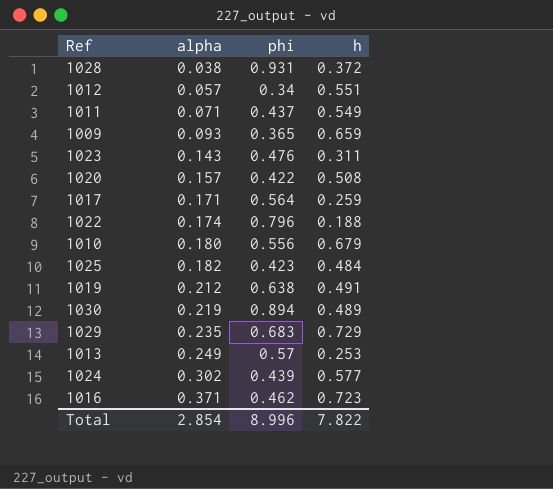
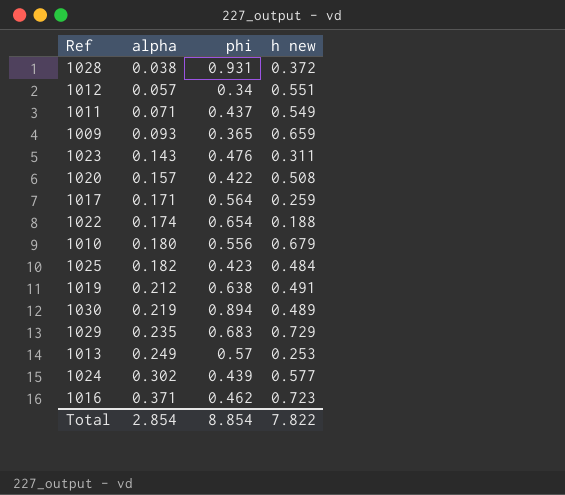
column name: h -> h new
1022 | phi: 0.796 -> 0.654
Total | phi: 8.996 -> 8.854

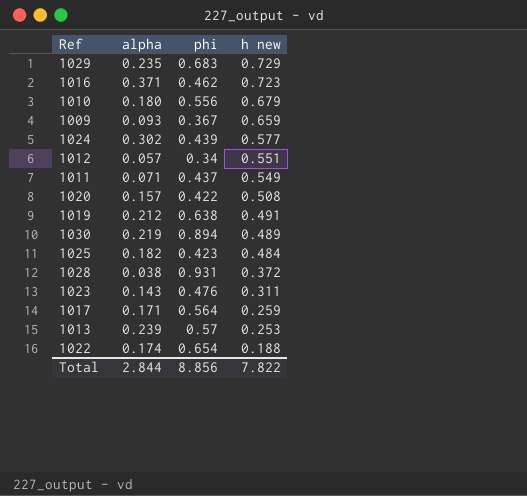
row order: alpha ascending -> h new descending
1009 | phi: 0.365 -> 0.367
1013 | alpha: 0.249 -> 0.239
Total | alpha: 2.854 -> 2.844
Total | phi: 8.854 -> 8.856

